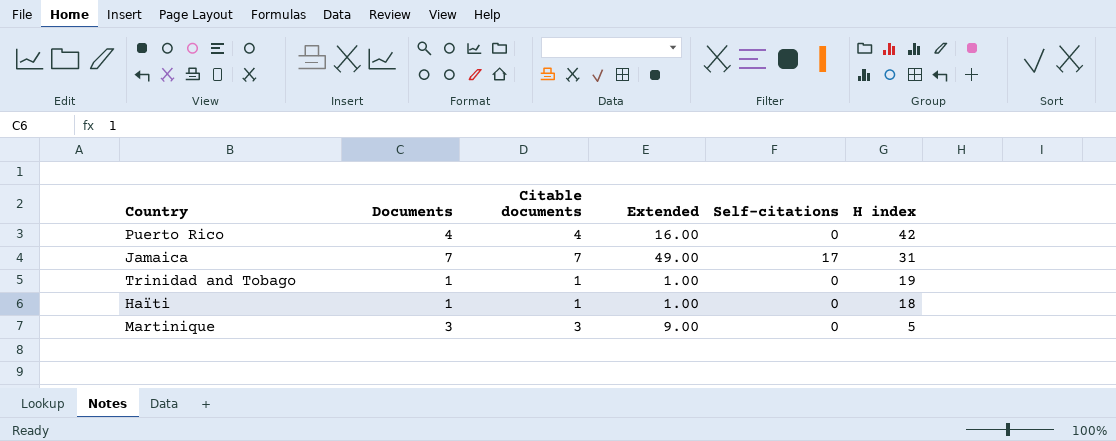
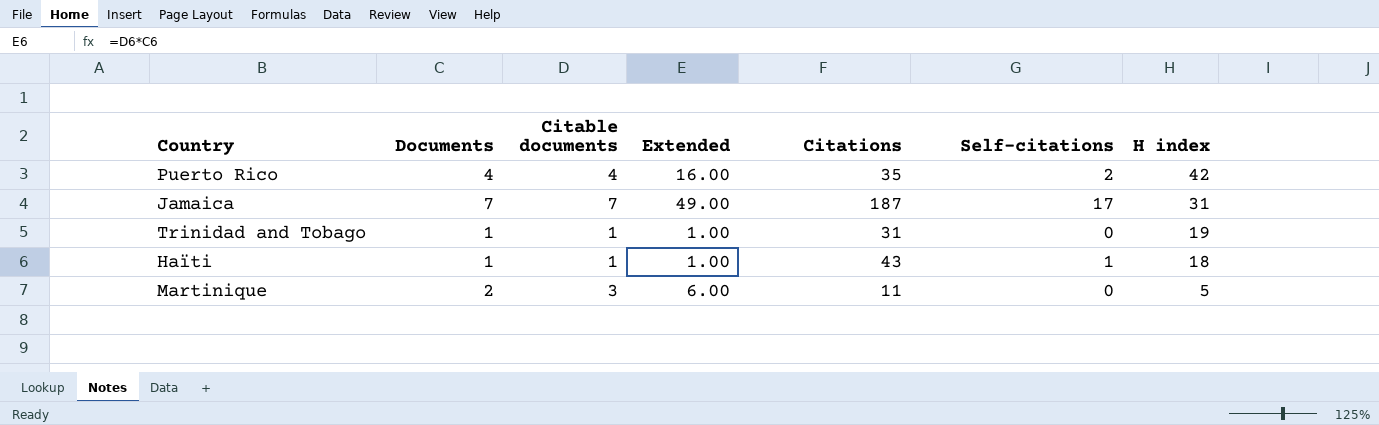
column Citations | position: none -> 5
Puerto Rico | Self-citations: 0 -> 2
Haïti | Self-citations: 0 -> 1
Martinique | Documents: 3 -> 2
Martinique | Extended: 9.00 -> 6.00

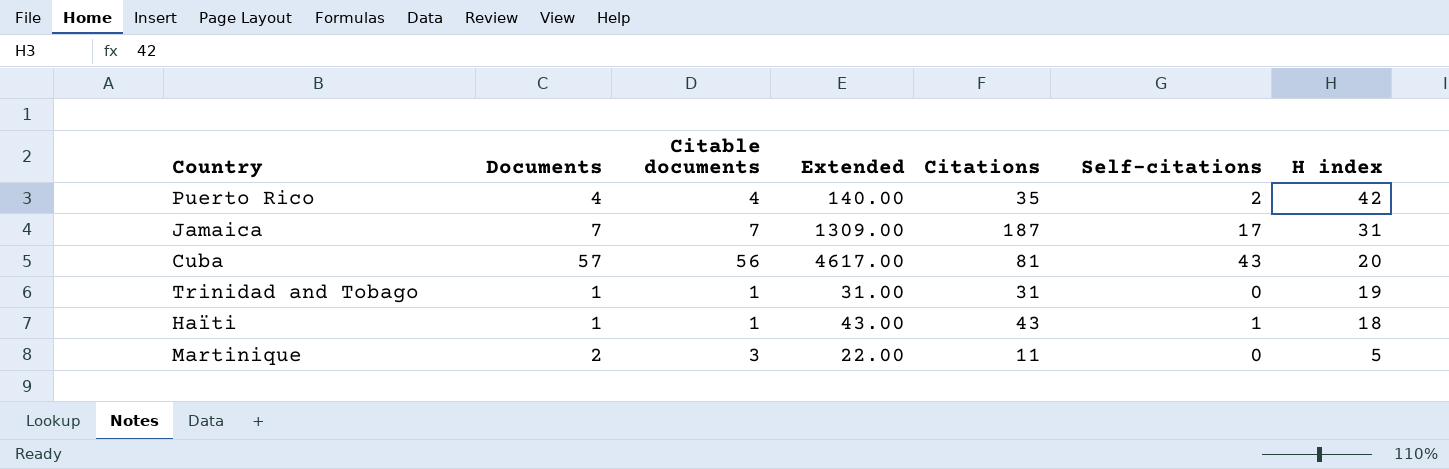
column Extended | formula: [Documents] * [Citable documents] -> [Documents] * [Citations]
row Cuba: none -> 57 | 56 | 4617.00 | 81 | 43 | 20

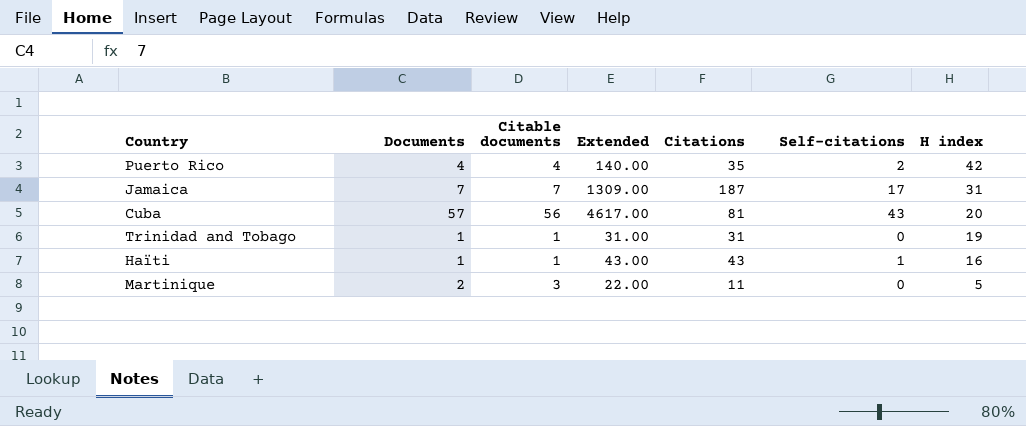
Haïti | H index: 18 -> 16

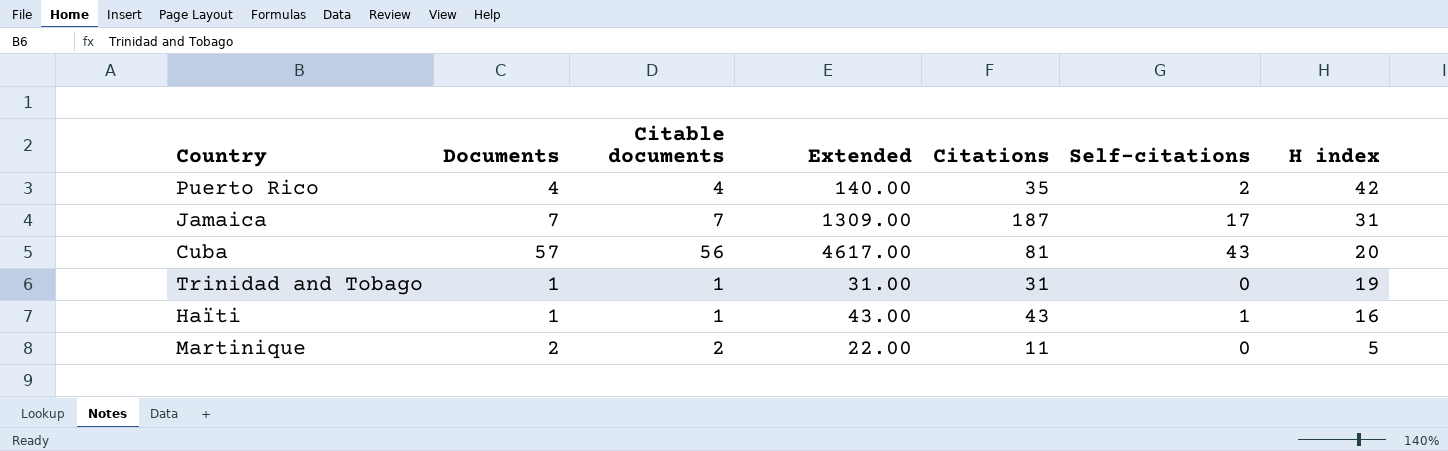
Martinique | Citable documents: 3 -> 2

